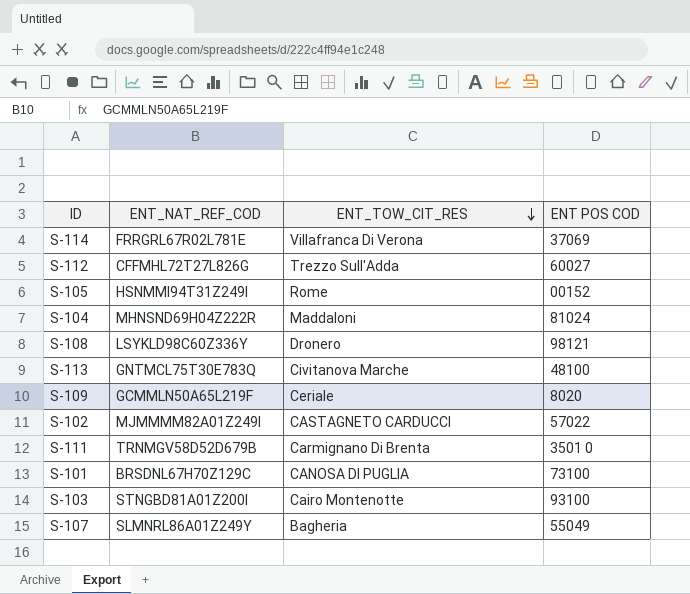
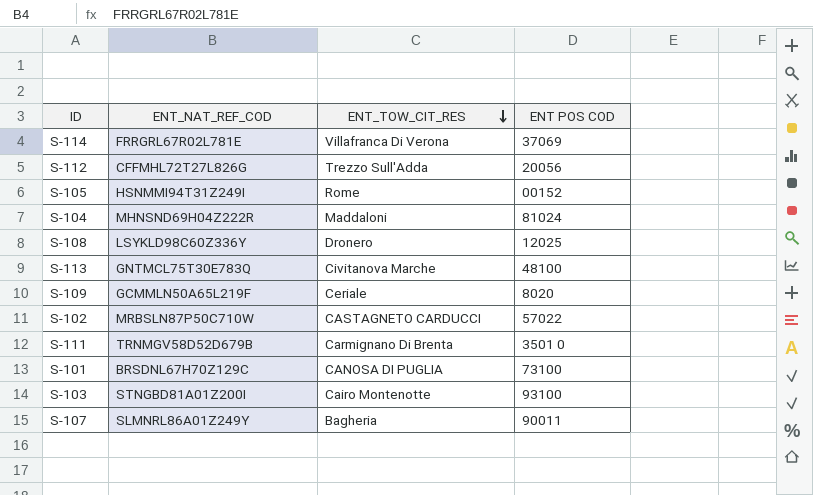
S-112 | ENT POS COD: 60027 -> 20056
S-108 | ENT POS COD: 98121 -> 12025
S-102 | ENT_NAT_REF_COD: MJMMMM82A01Z249I -> MRBSLN87P50C710W
S-107 | ENT POS COD: 55049 -> 90011

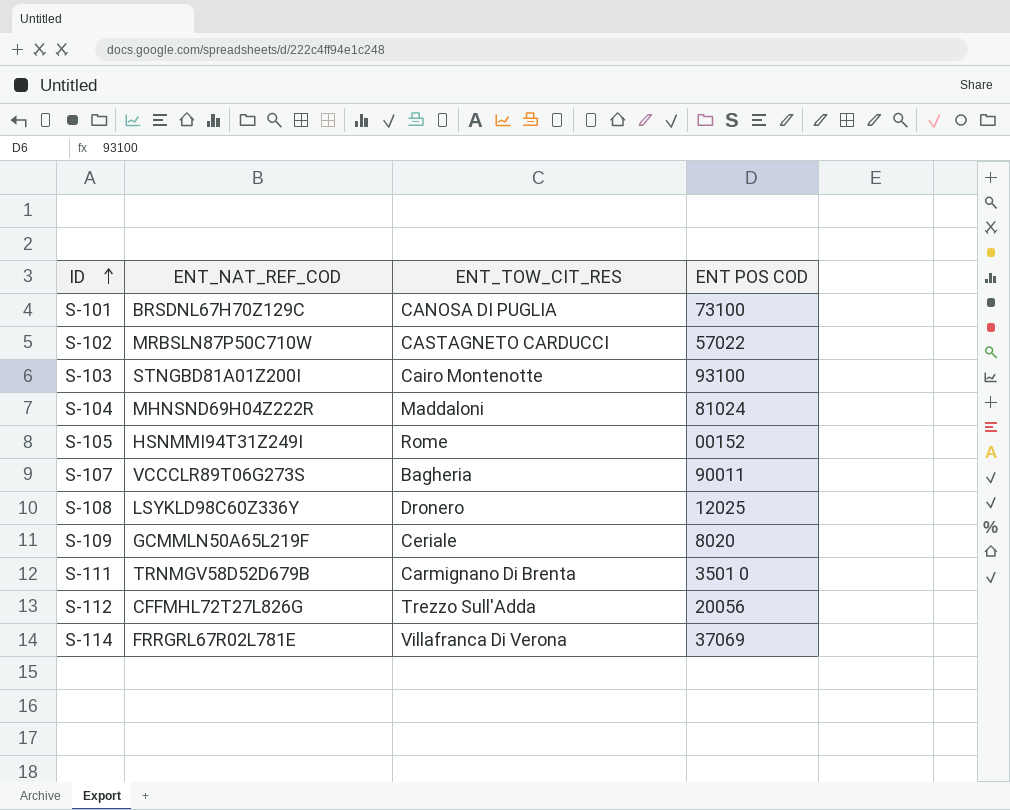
row order: ENT_TOW_CIT_RES descending -> ID ascending
row S-113: GNTMCL75T30E783Q | Civitanova Marche | 48100 -> none
S-107 | ENT_NAT_REF_COD: SLMNRL86A01Z249Y -> VCCCLR89T06G273S

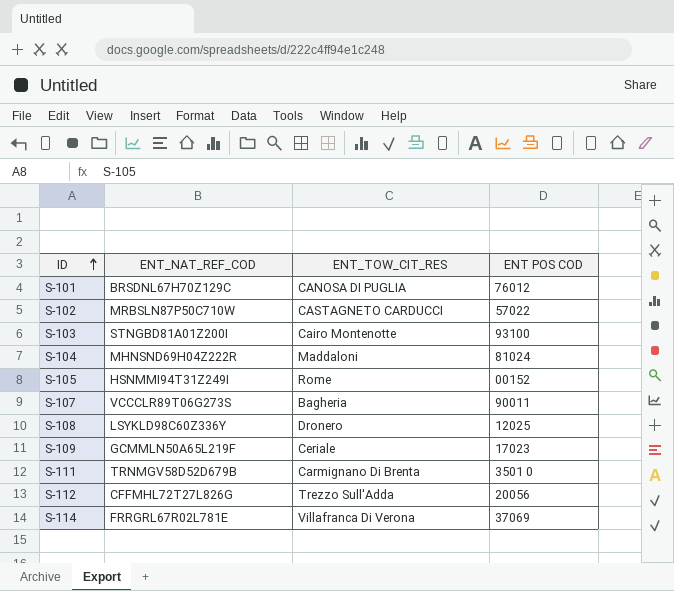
S-101 | ENT POS COD: 73100 -> 76012
S-109 | ENT POS COD: 8020 -> 17023

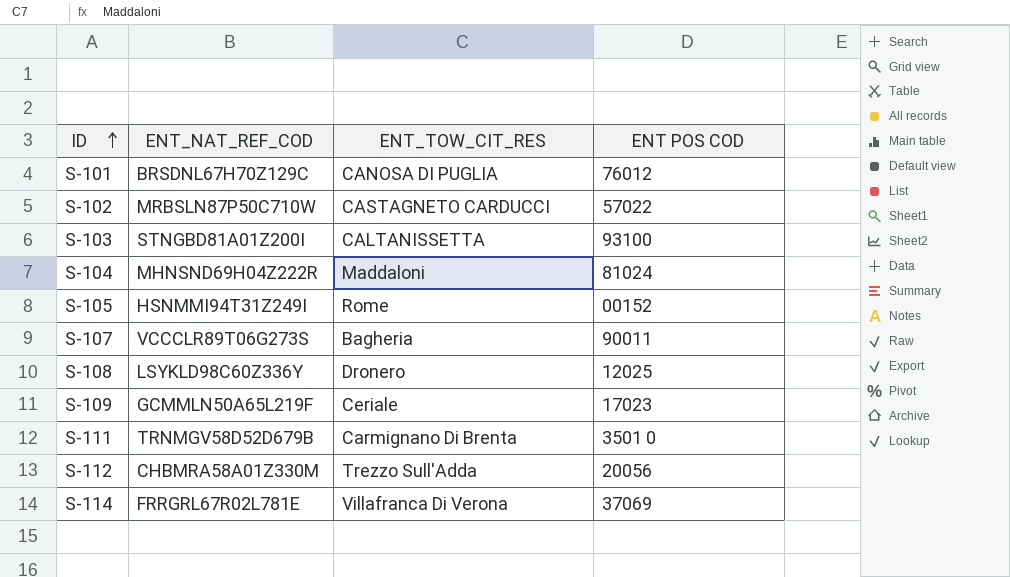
S-103 | ENT_TOW_CIT_RES: Cairo Montenotte -> CALTANISSETTA
S-112 | ENT_NAT_REF_COD: CFFMHL72T27L826G -> CHBMRA58A01Z330M

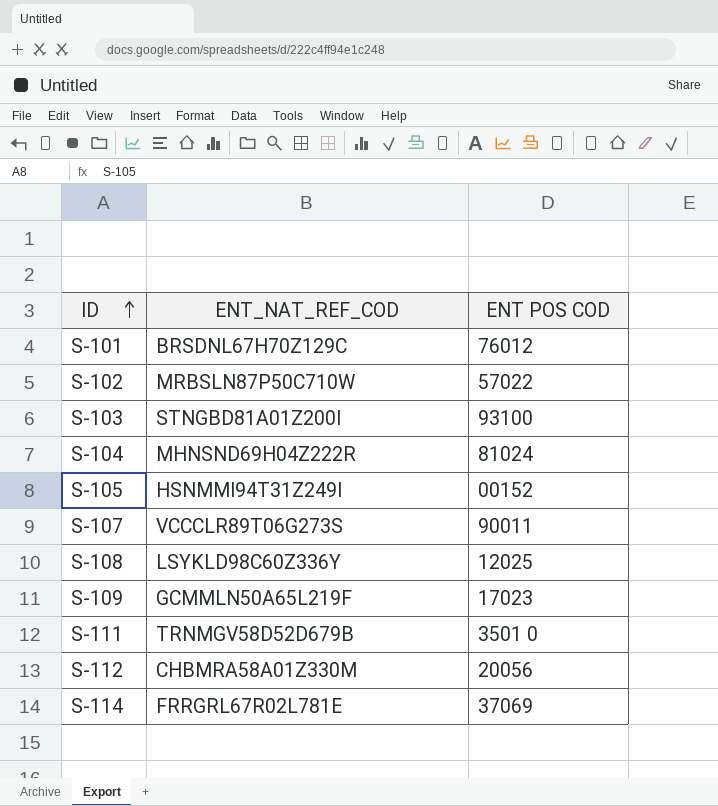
column ENT_TOW_CIT_RES | position: 3 -> none

